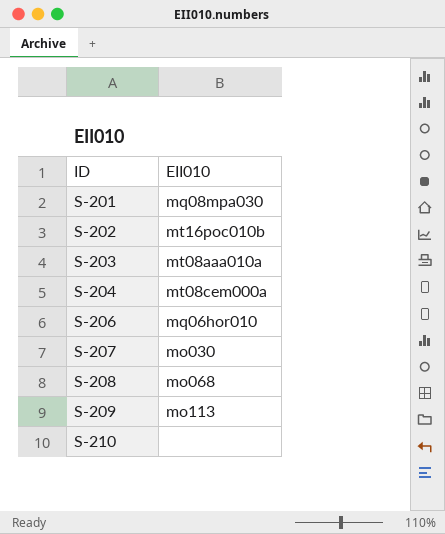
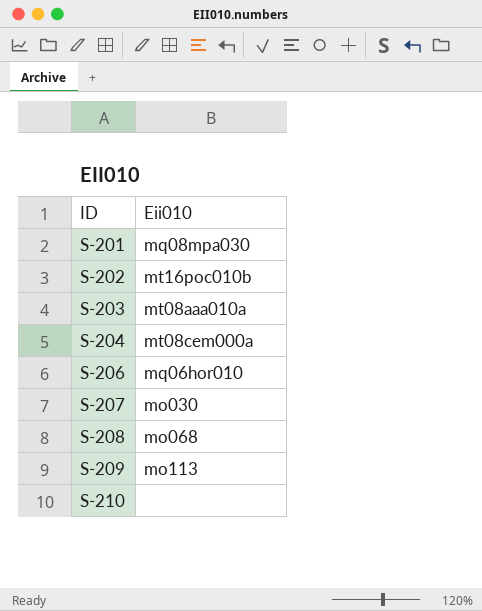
column name: EII010 -> Eii010

